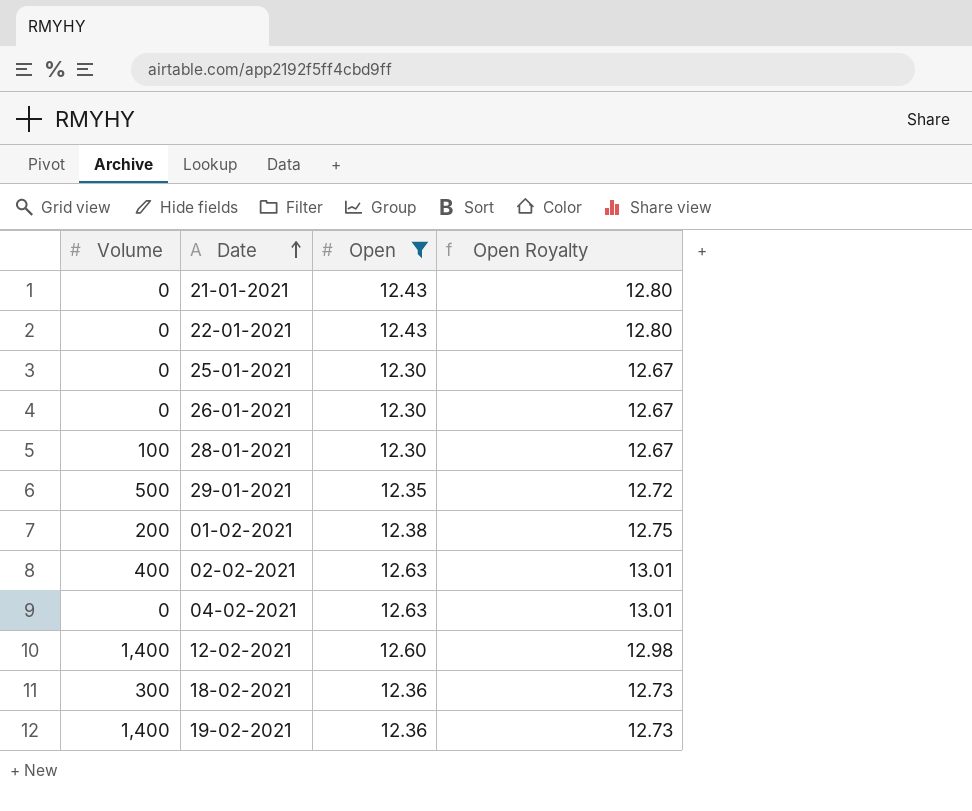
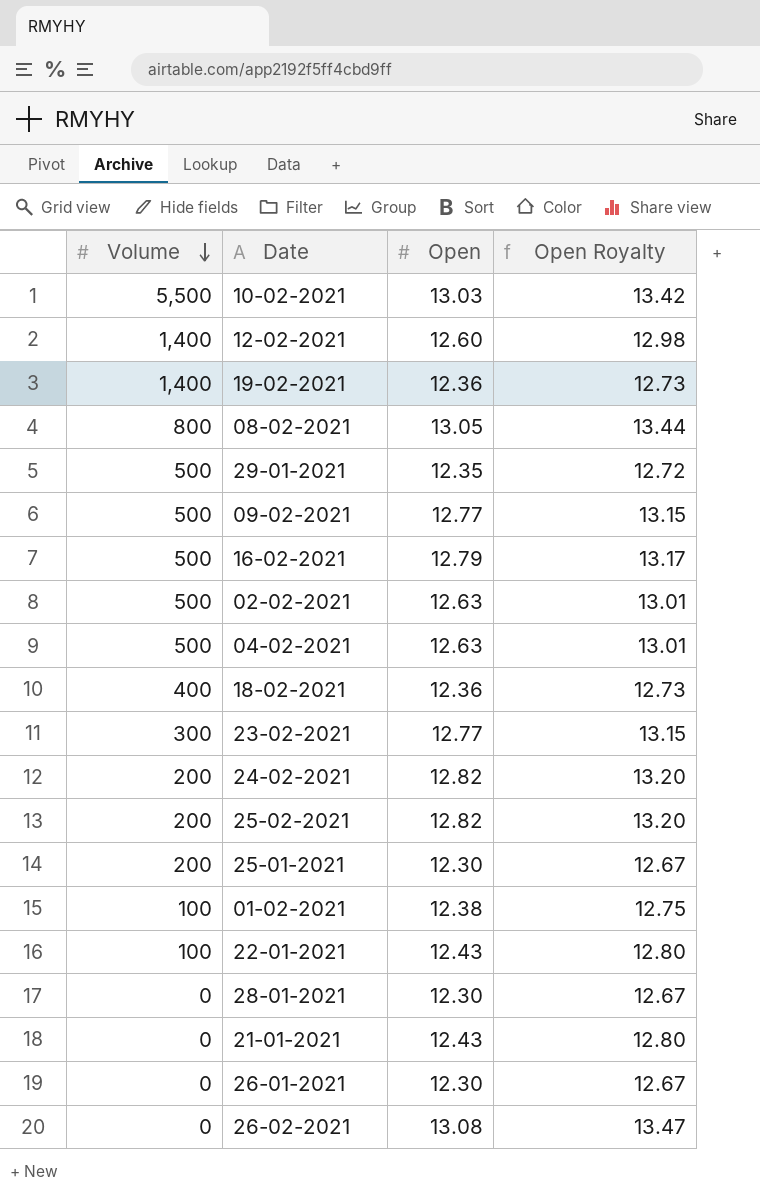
filter: Open <= 12.63 -> none
row order: Date ascending -> Volume descending
02-02-2021 | Volume: 400 -> 500
04-02-2021 | Volume: 0 -> 500
18-02-2021 | Volume: 300 -> 400
25-01-2021 | Volume: 0 -> 200
01-02-2021 | Volume: 200 -> 100
22-01-2021 | Volume: 0 -> 100
28-01-2021 | Volume: 100 -> 0

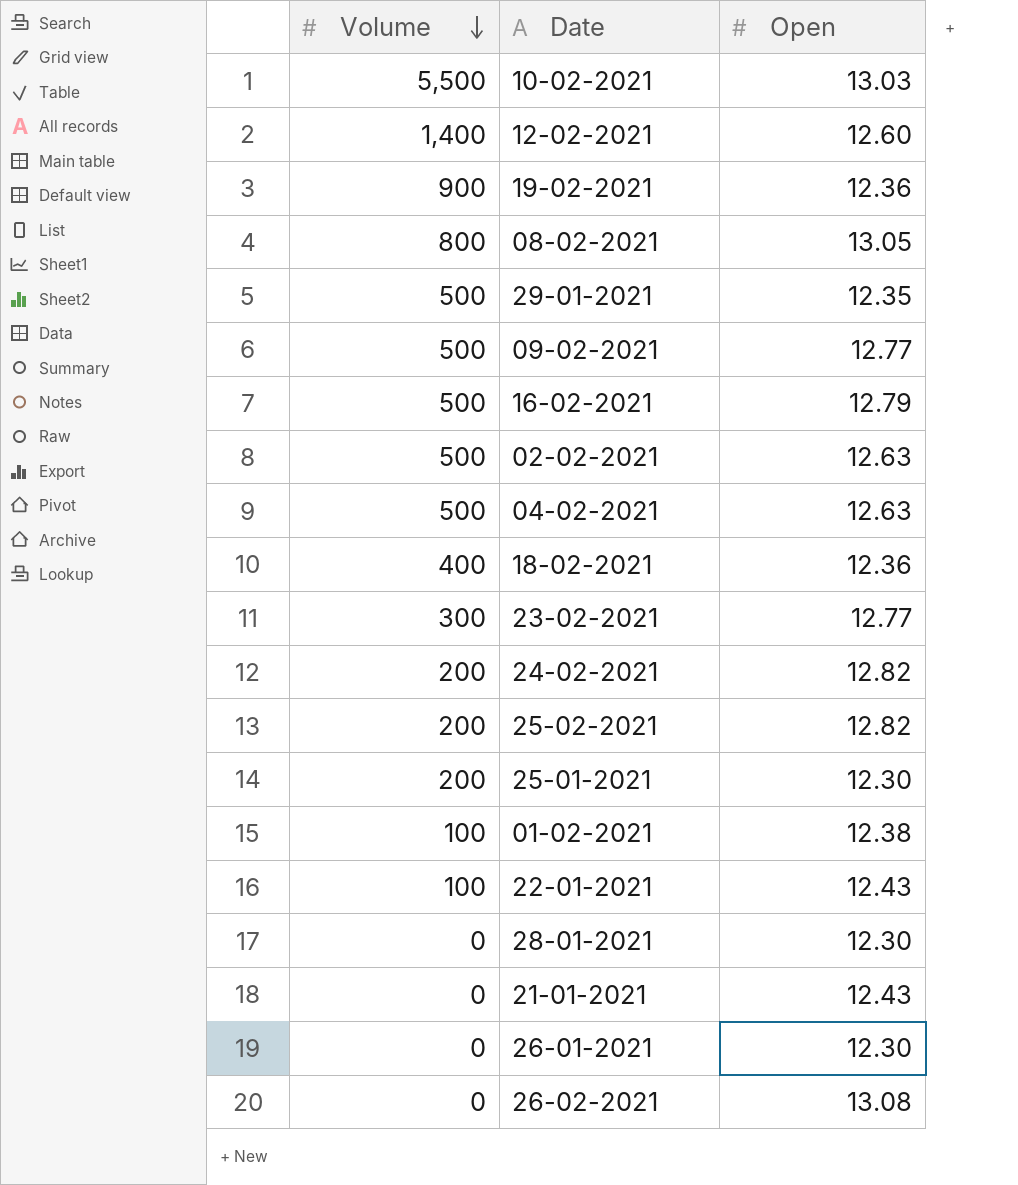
column Open Royalty | formula: [Open] * 1.03 -> none
19-02-2021 | Volume: 1,400 -> 900

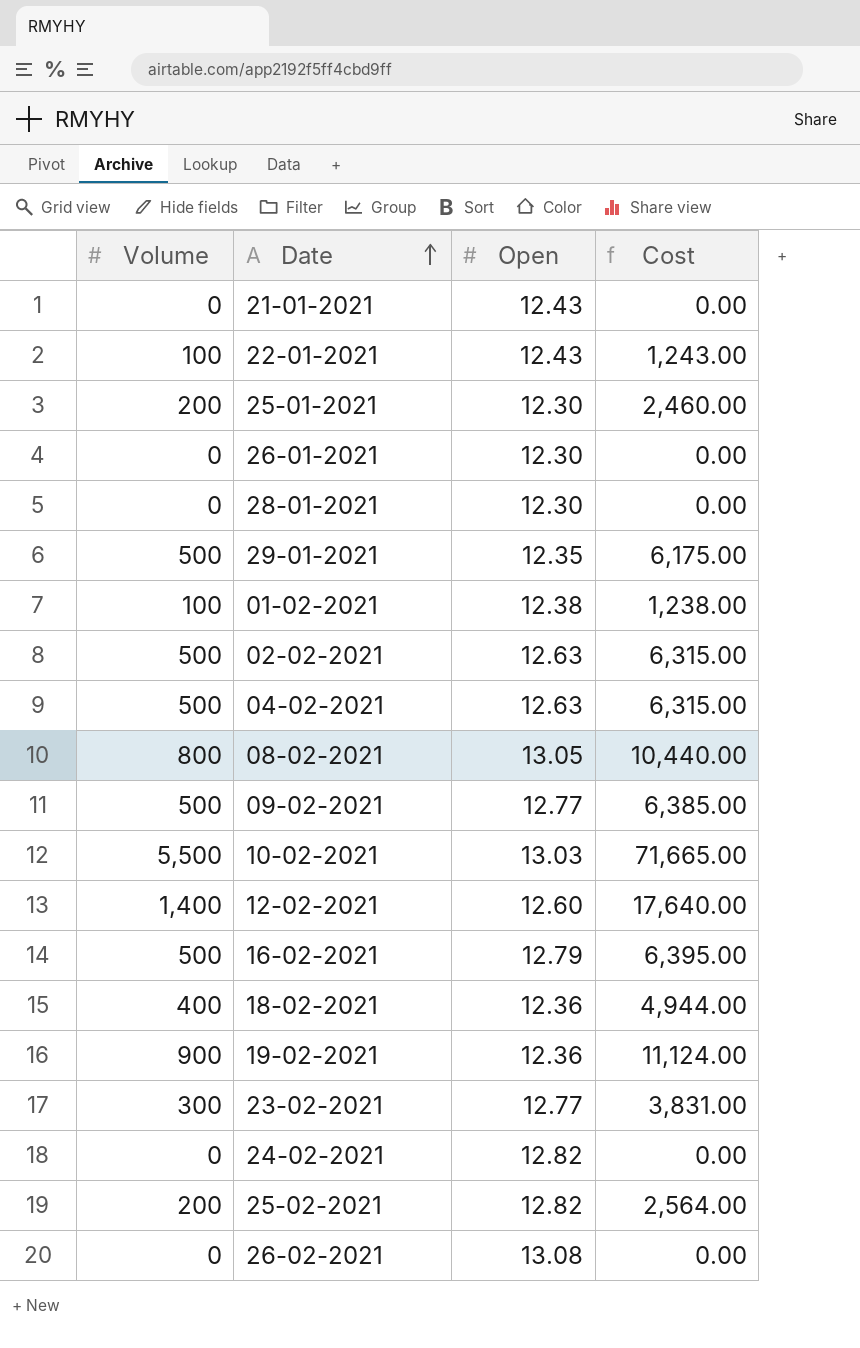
row order: Volume descending -> Date ascending
column Cost | formula: none -> [Volume] * [Open]
24-02-2021 | Volume: 200 -> 0

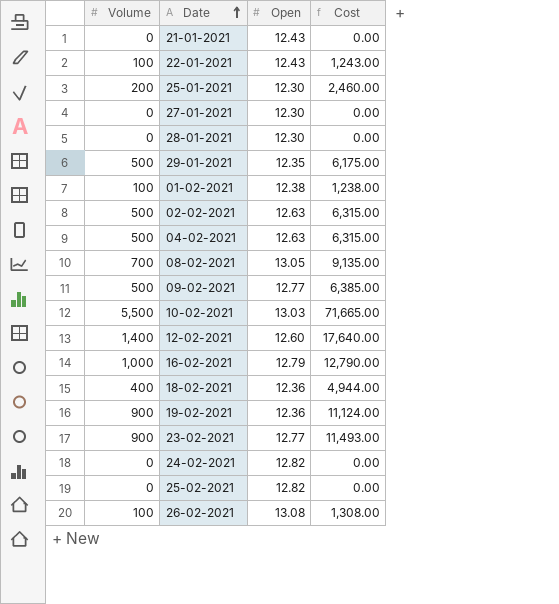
row 26-01-2021: 0 | 12.30 | 0.00 -> none
row 27-01-2021: none -> 0 | 12.30 | 0.00
08-02-2021 | Volume: 800 -> 700
08-02-2021 | Cost: 10,440.00 -> 9,135.00
16-02-2021 | Volume: 500 -> 1,000
16-02-2021 | Cost: 6,395.00 -> 12,790.00
23-02-2021 | Volume: 300 -> 900
23-02-2021 | Cost: 3,831.00 -> 11,493.00
25-02-2021 | Volume: 200 -> 0
25-02-2021 | Cost: 2,564.00 -> 0.00
26-02-2021 | Volume: 0 -> 100
26-02-2021 | Cost: 0.00 -> 1,308.00

